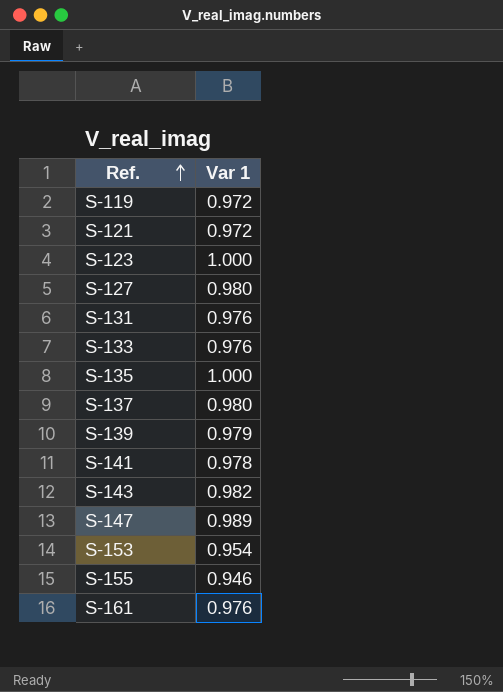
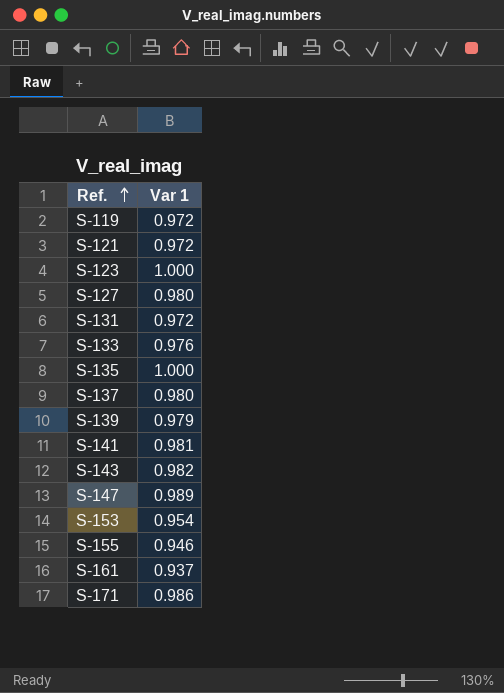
S-131 | Var 1: 0.976 -> 0.972
S-141 | Var 1: 0.978 -> 0.981
S-161 | Var 1: 0.976 -> 0.937
row S-171: none -> 0.986

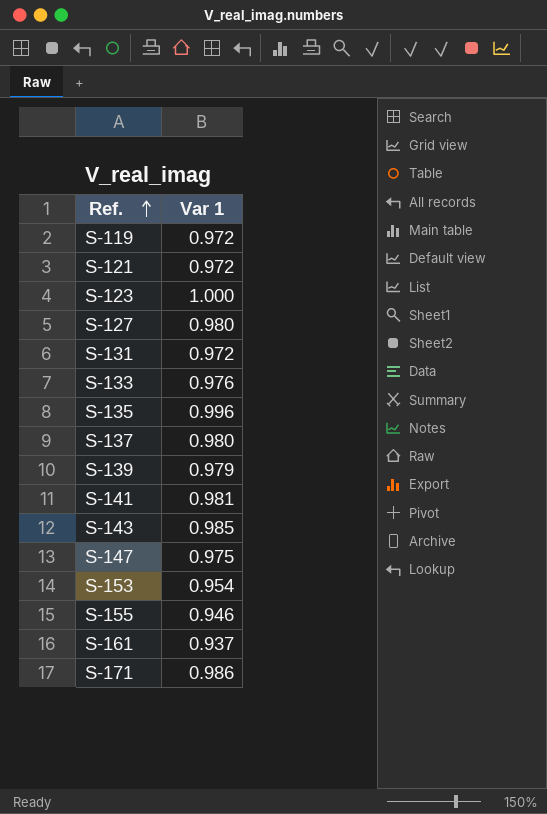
S-135 | Var 1: 1.000 -> 0.996
S-143 | Var 1: 0.982 -> 0.985
S-147 | Var 1: 0.989 -> 0.975

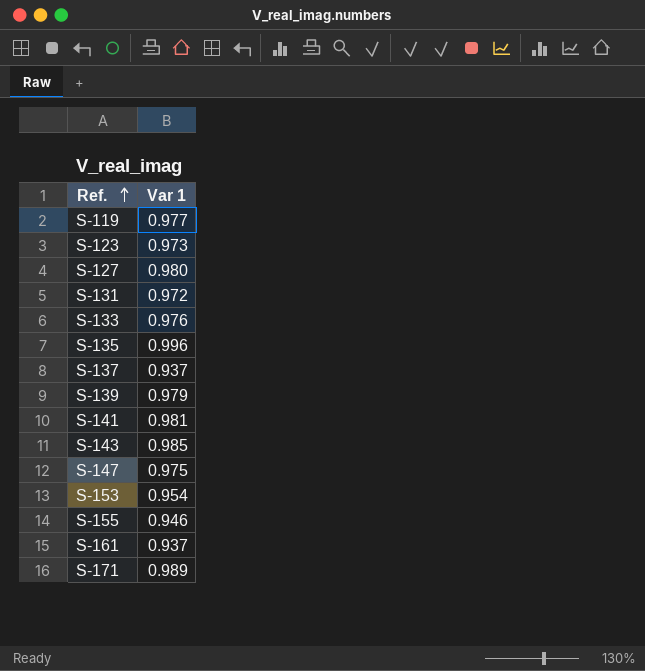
row S-121: 0.972 -> none
S-119 | Var 1: 0.972 -> 0.977
S-123 | Var 1: 1.000 -> 0.973
S-137 | Var 1: 0.980 -> 0.937
S-171 | Var 1: 0.986 -> 0.989

